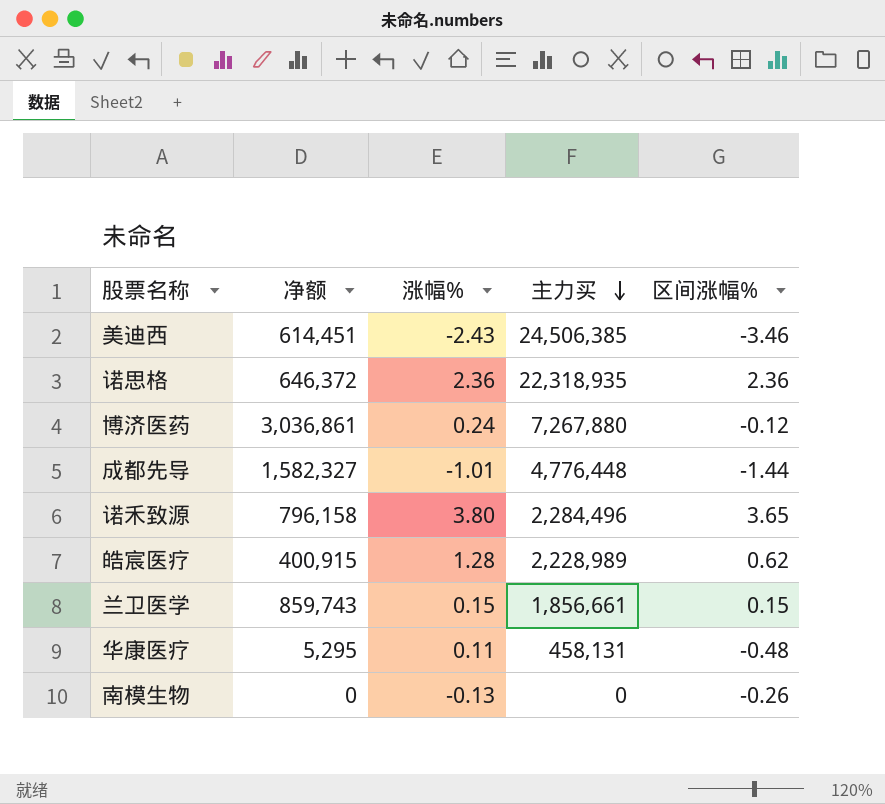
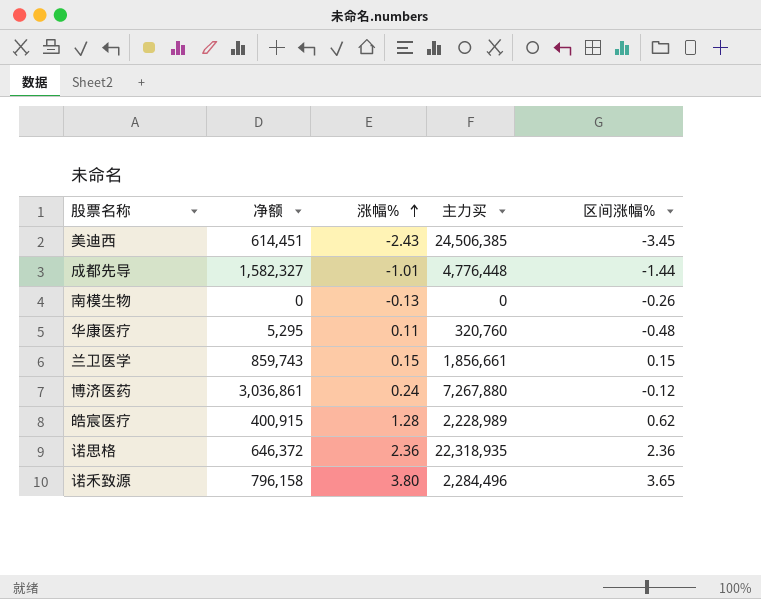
row order: 主力买 descending -> 涨幅% ascending
美迪西 | 区间涨幅%: -3.46 -> -3.45
华康医疗 | 主力买: 458,131 -> 320,760

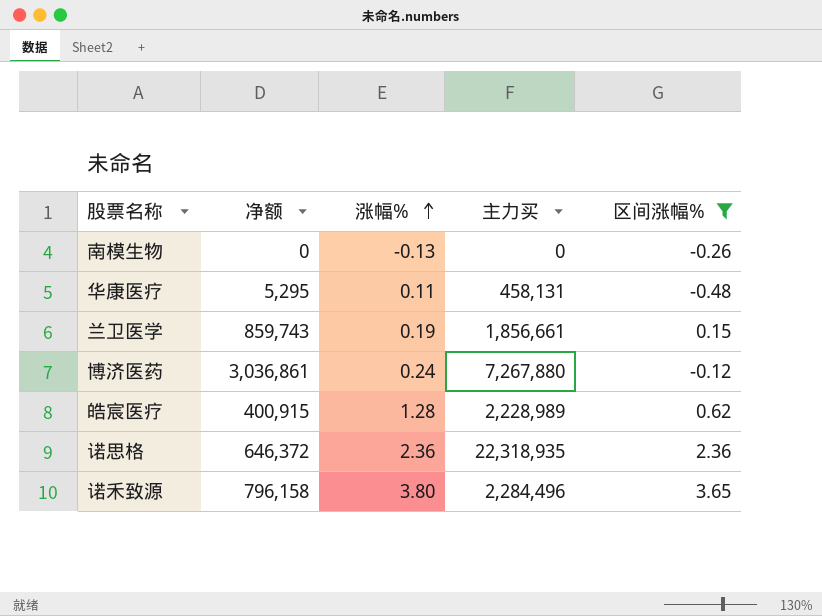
filter: none -> 区间涨幅% >= -0.48
华康医疗 | 主力买: 320,760 -> 458,131
兰卫医学 | 涨幅%: 0.15 -> 0.19

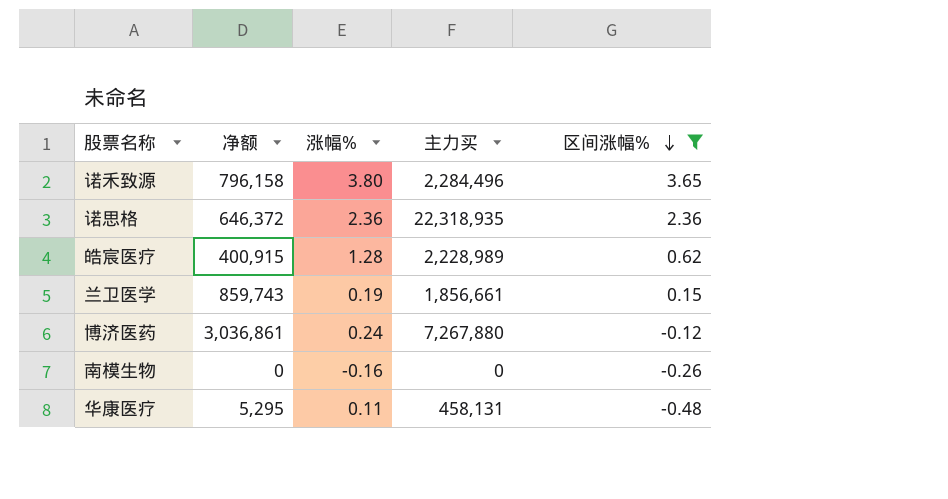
row order: 涨幅% ascending -> 区间涨幅% descending
南模生物 | 涨幅%: -0.13 -> -0.16

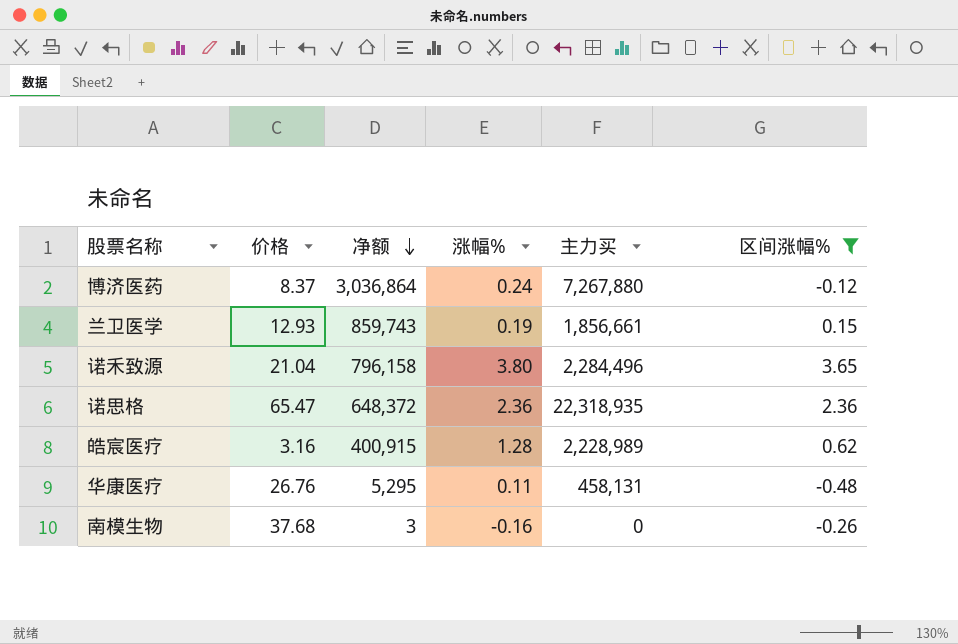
row order: 区间涨幅% descending -> 净额 descending
column 价格 | position: none -> 2
博济医药 | 净额: 3,036,861 -> 3,036,864
诺思格 | 净额: 646,372 -> 648,372
南模生物 | 净额: 0 -> 3

